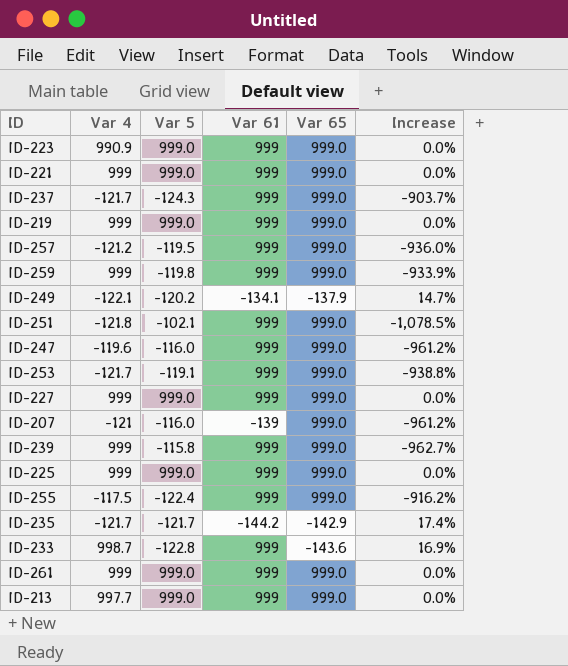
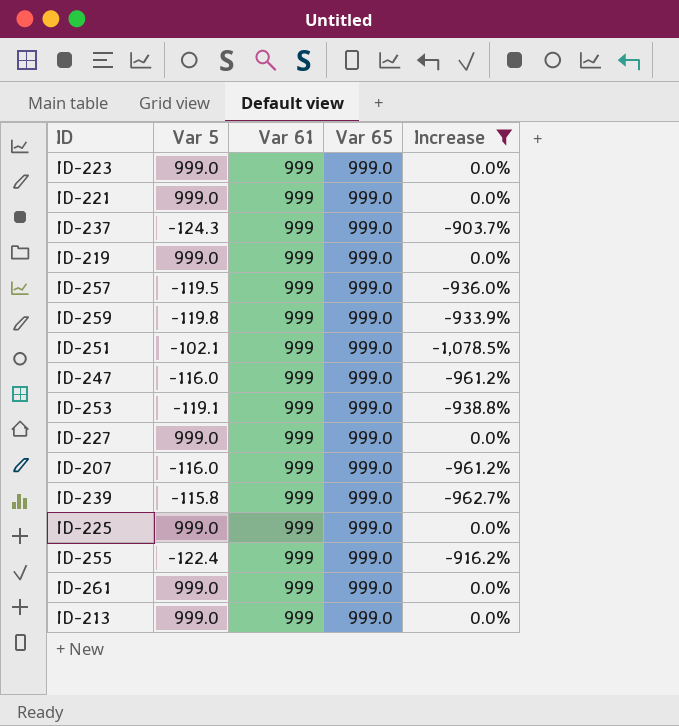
filter: none -> Increase <= 0.0%
column Var 4 | position: 2 -> none
ID-207 | Var 61: -139 -> 999

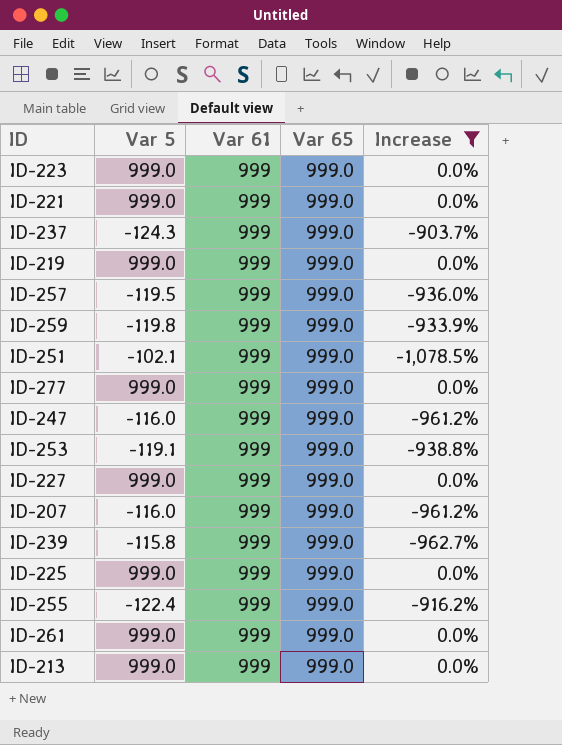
row ID-277: none -> 999.0 | 999 | 999.0 | 0.0%

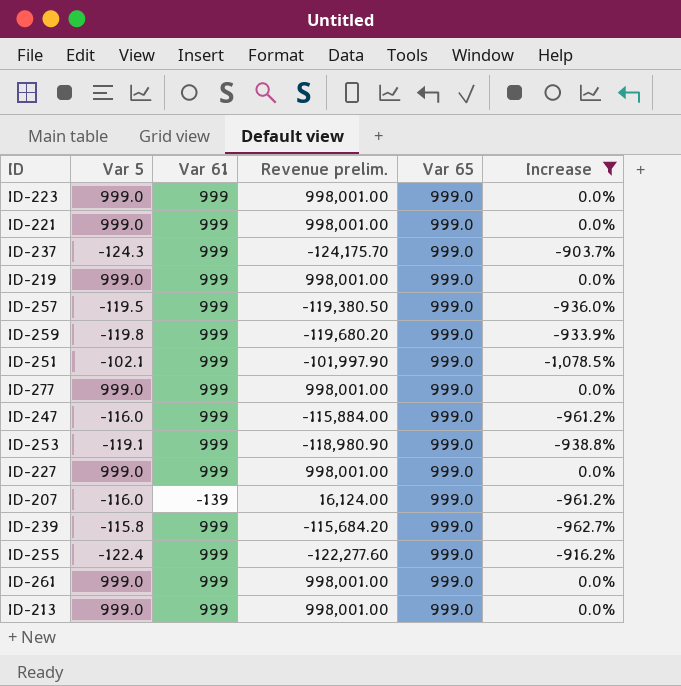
column Revenue prelim. | formula: none -> [Var 5] * [Var 61]
row ID-225: 999.0 | 999 | 999.0 | 0.0% -> none
ID-207 | Var 61: 999 -> -139

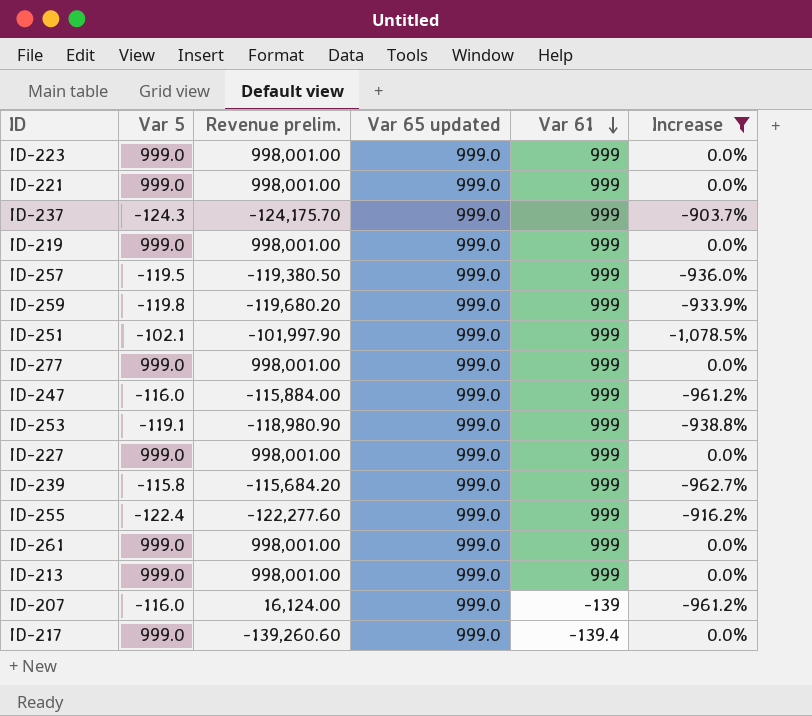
row order: none -> Var 61 descending
column name: Var 65 -> Var 65 updated
column Var 61 | position: 3 -> 5
row ID-217: none -> 999.0 | -139,260.60 | 999.0 | -139.4 | 0.0%

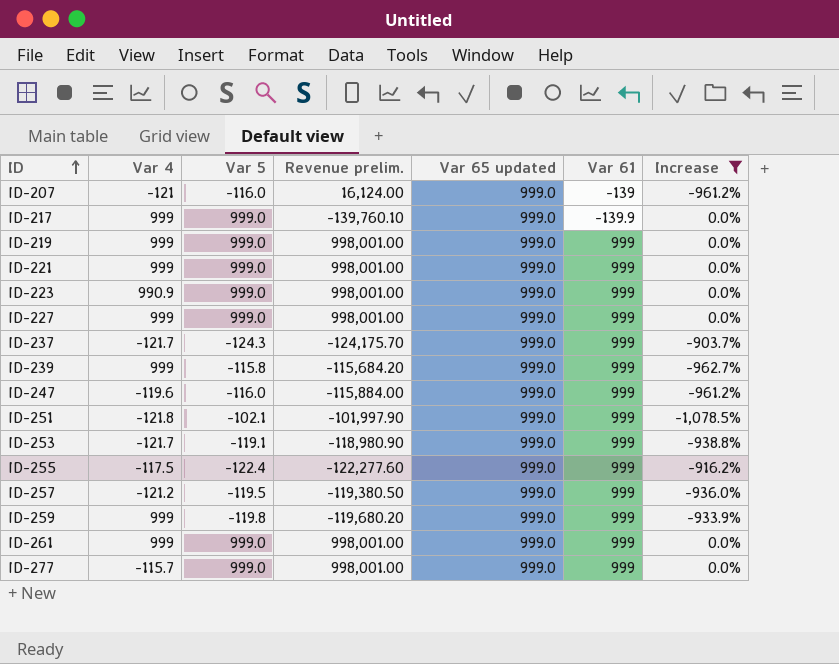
row order: Var 61 descending -> ID ascending
column Var 4 | position: none -> 2
row ID-213: 999.0 | 998,001.00 | 999.0 | 999 | 0.0% -> none
ID-217 | Revenue prelim.: -139,260.60 -> -139,760.10
ID-217 | Var 61: -139.4 -> -139.9

